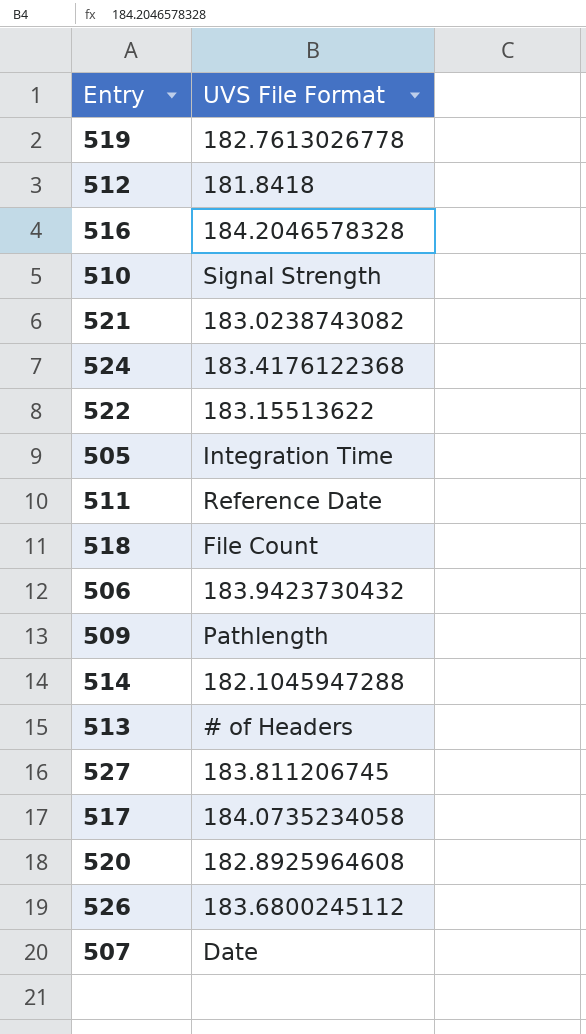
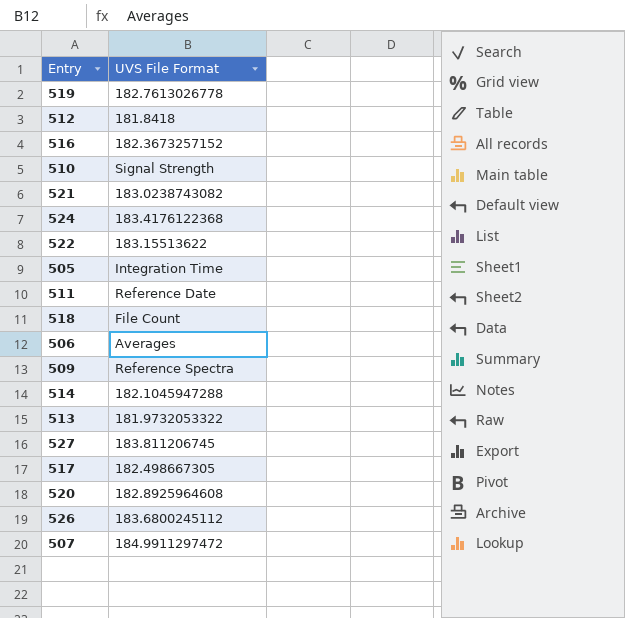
516 | UVS File Format: 184.2046578328 -> 182.3673257152
506 | UVS File Format: 183.9423730432 -> Averages
509 | UVS File Format: Pathlength -> Reference Spectra
513 | UVS File Format: # of Headers -> 181.9732053322
517 | UVS File Format: 184.0735234058 -> 182.498667305
507 | UVS File Format: Date -> 184.9911297472

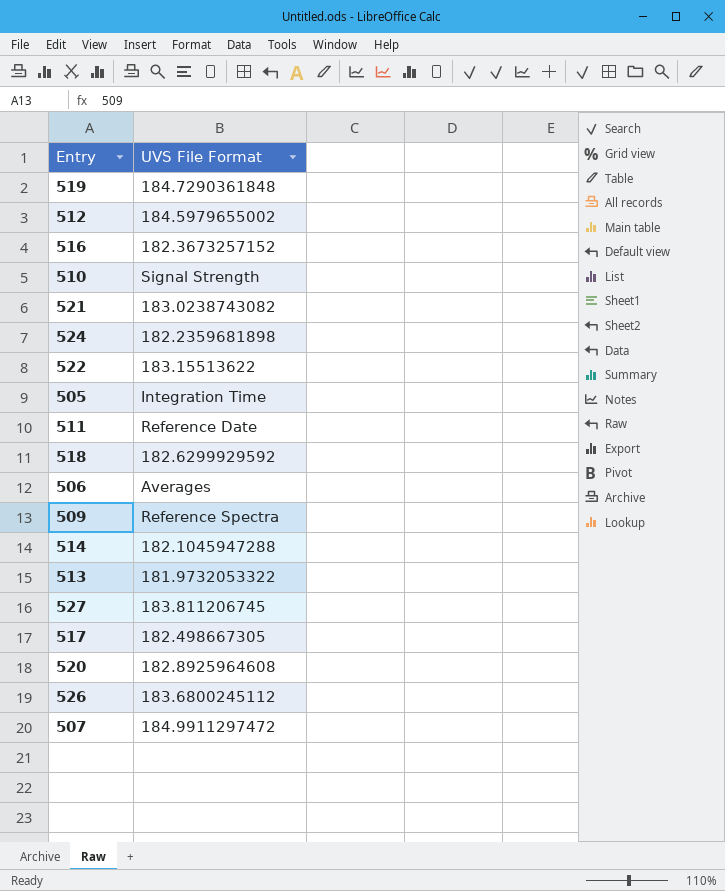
519 | UVS File Format: 182.7613026778 -> 184.7290361848
512 | UVS File Format: 181.8418 -> 184.5979655002
524 | UVS File Format: 183.4176122368 -> 182.2359681898
518 | UVS File Format: File Count -> 182.6299929592

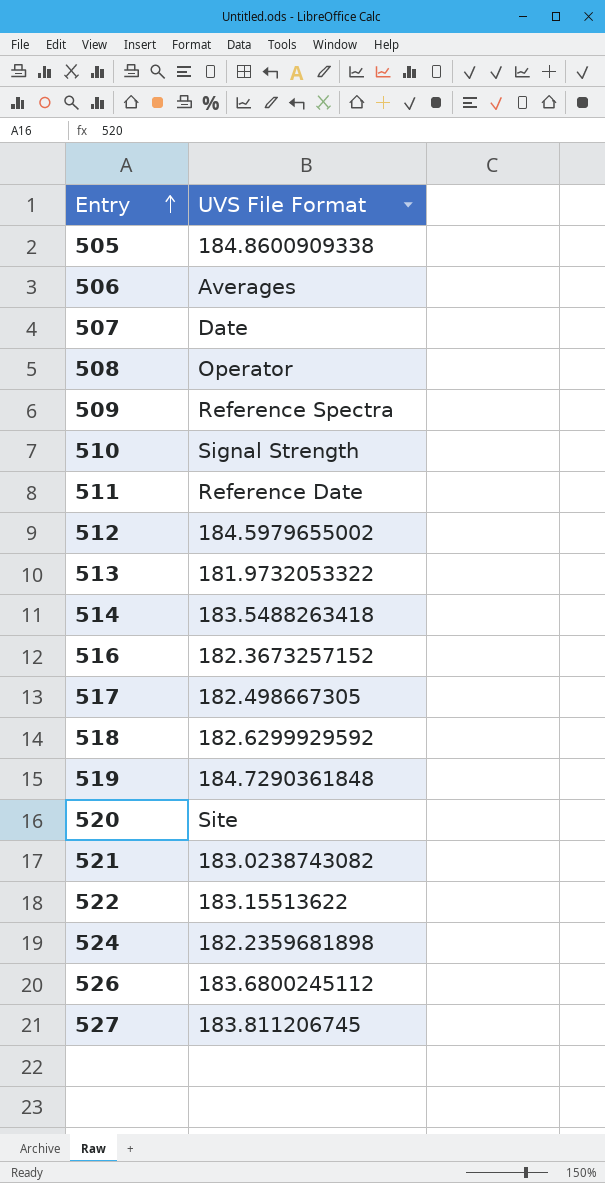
row order: none -> Entry ascending
505 | UVS File Format: Integration Time -> 184.8600909338
507 | UVS File Format: 184.9911297472 -> Date
row 508: none -> Operator
514 | UVS File Format: 182.1045947288 -> 183.5488263418
520 | UVS File Format: 182.8925964608 -> Site

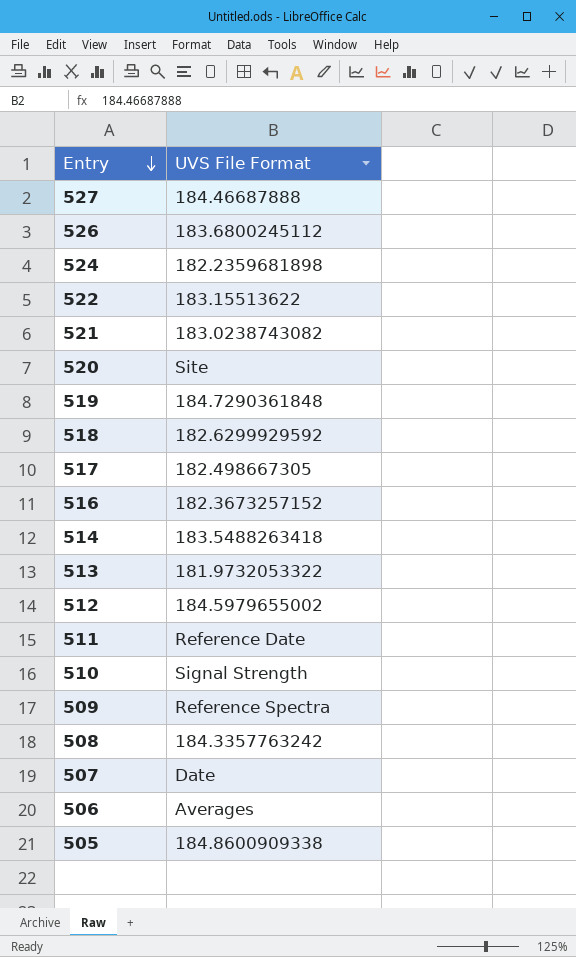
row order: Entry ascending -> Entry descending
527 | UVS File Format: 183.811206745 -> 184.46687888
508 | UVS File Format: Operator -> 184.3357763242

